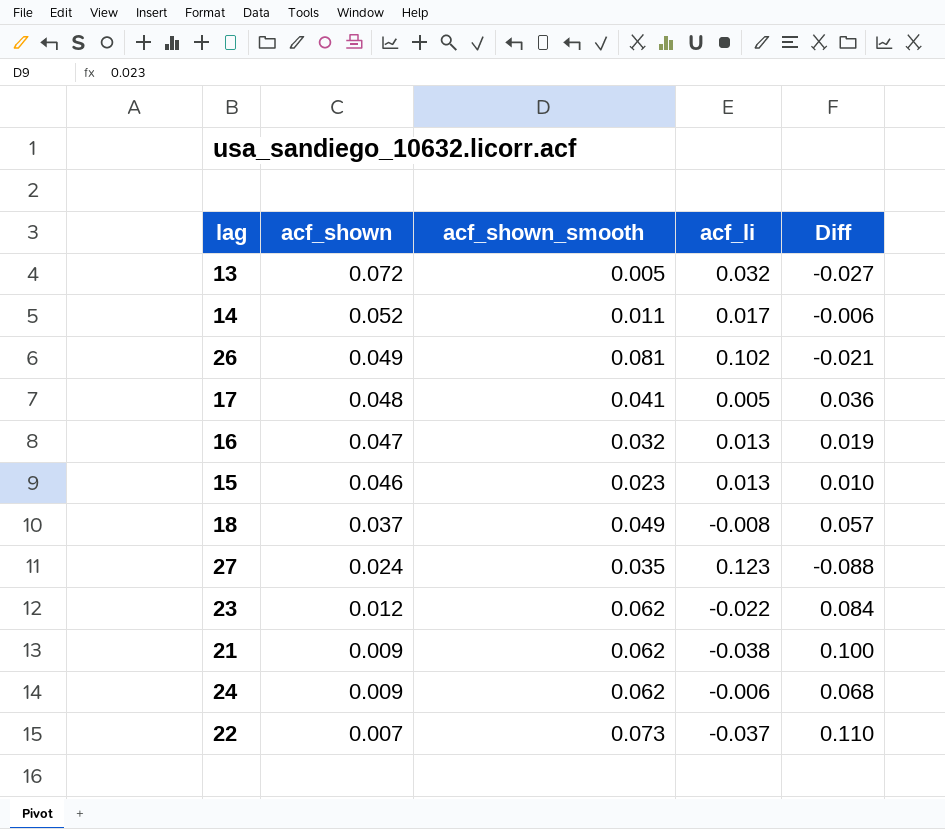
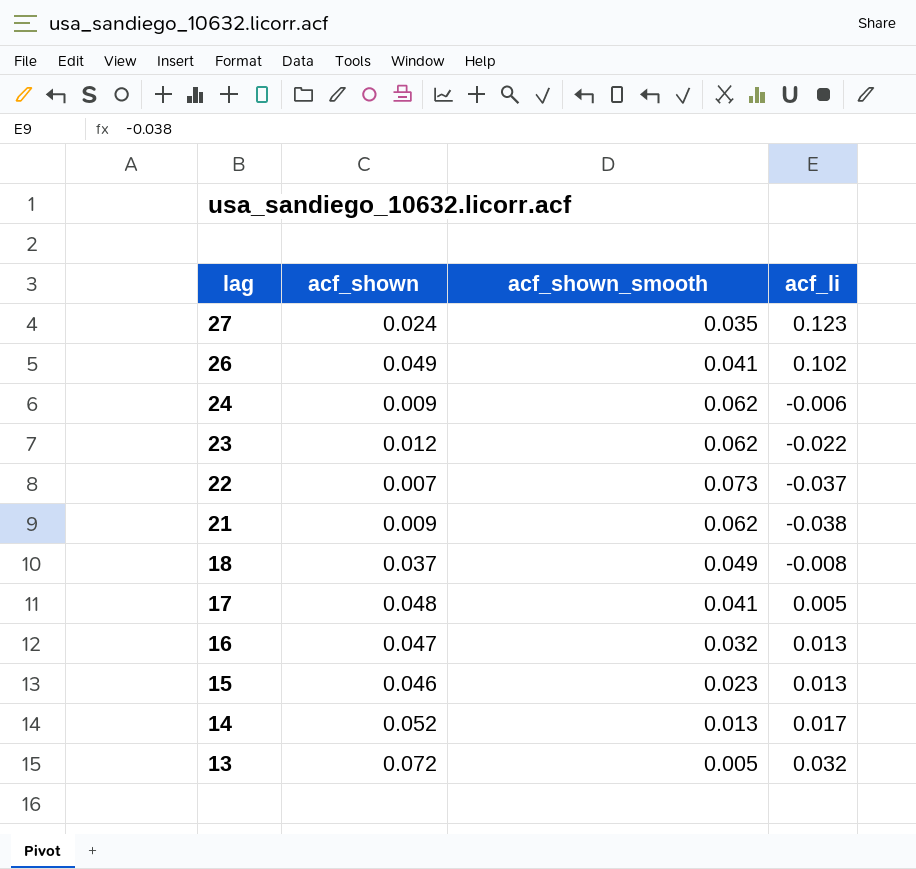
row order: acf_shown descending -> lag descending
column Diff | formula: [acf_shown_smooth] - [acf_li] -> none
26 | acf_shown_smooth: 0.081 -> 0.041
14 | acf_shown_smooth: 0.011 -> 0.013

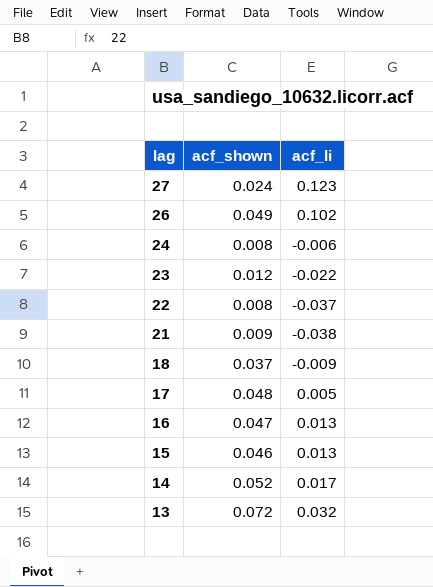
column acf_shown_smooth | position: 3 -> none
24 | acf_shown: 0.009 -> 0.008
22 | acf_shown: 0.007 -> 0.008
18 | acf_li: -0.008 -> -0.009

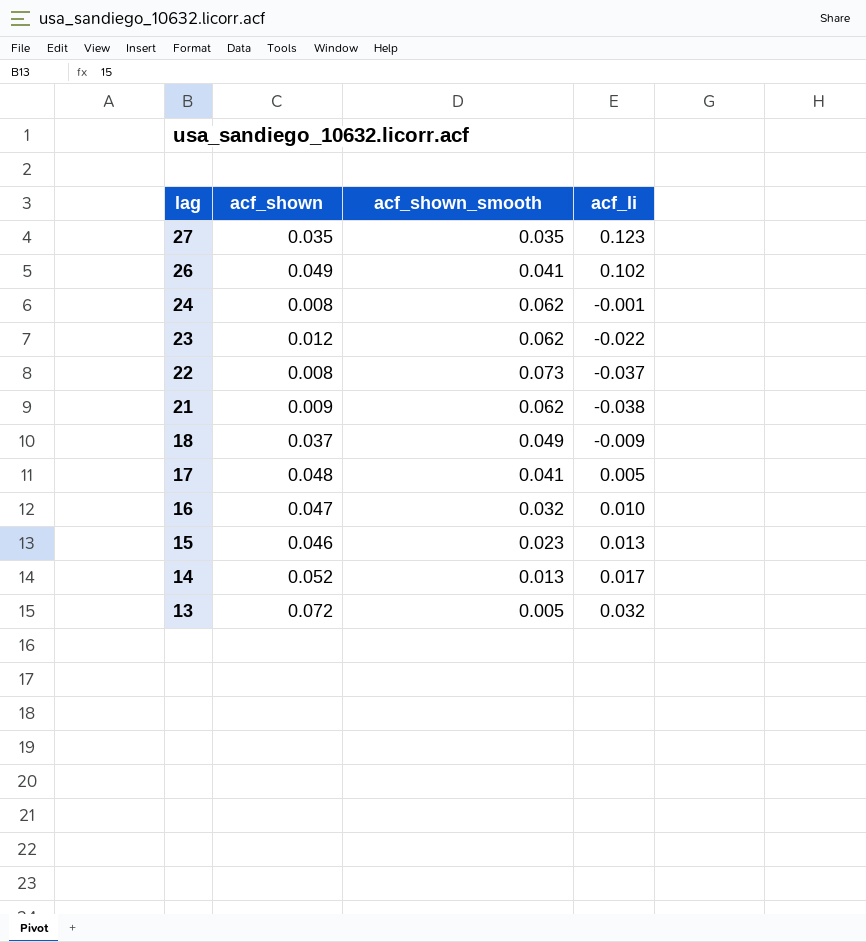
column acf_shown_smooth | position: none -> 3
27 | acf_shown: 0.024 -> 0.035
24 | acf_li: -0.006 -> -0.001
16 | acf_li: 0.013 -> 0.010

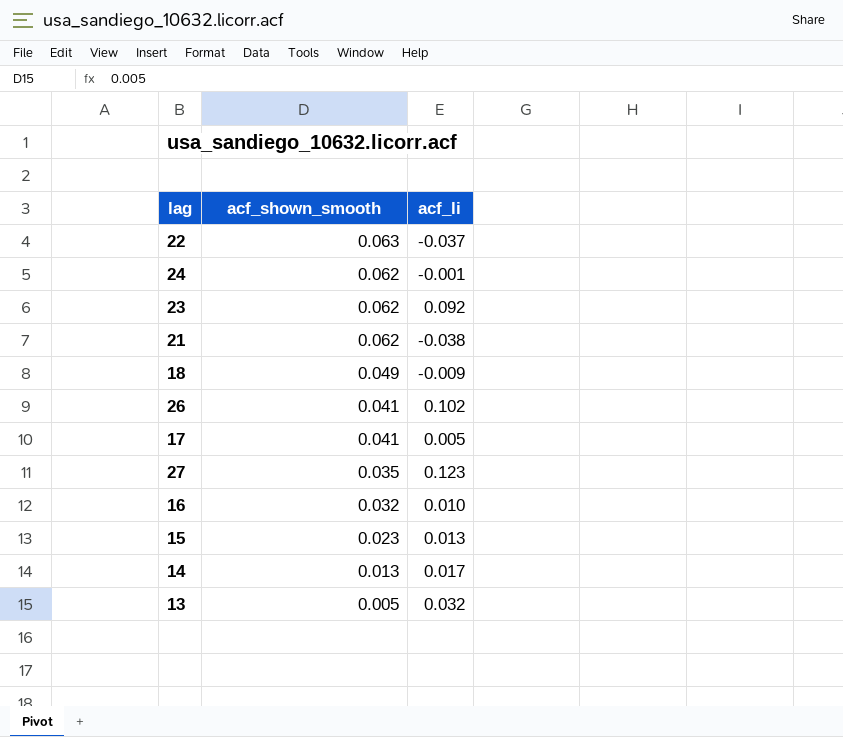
row order: lag descending -> acf_shown_smooth descending
column acf_shown | position: 2 -> none
22 | acf_shown_smooth: 0.073 -> 0.063
23 | acf_li: -0.022 -> 0.092

